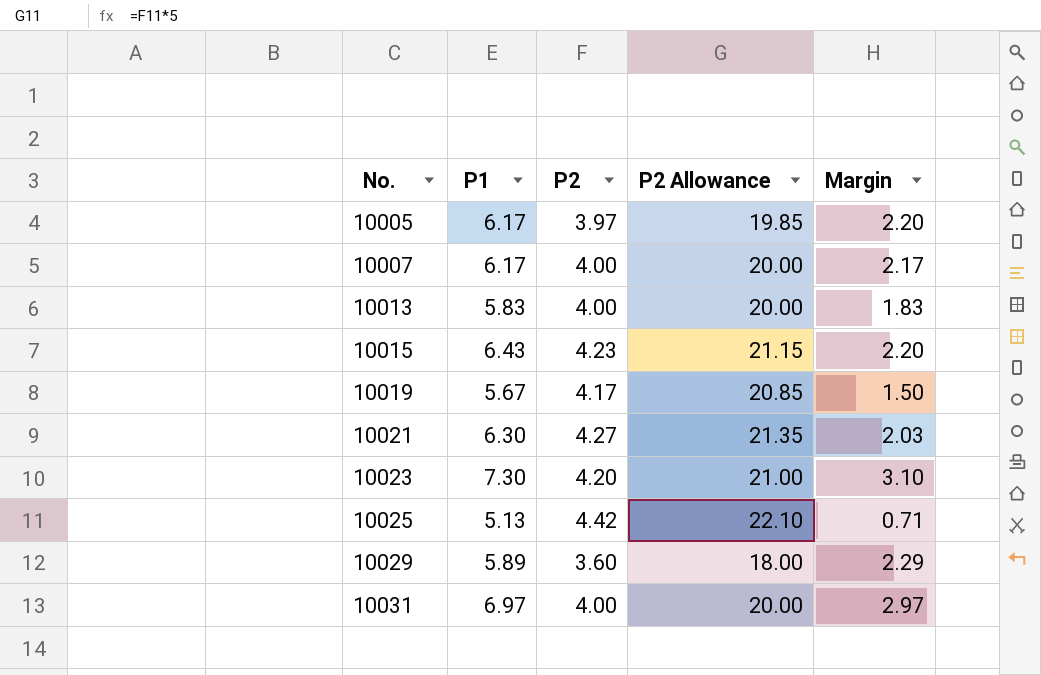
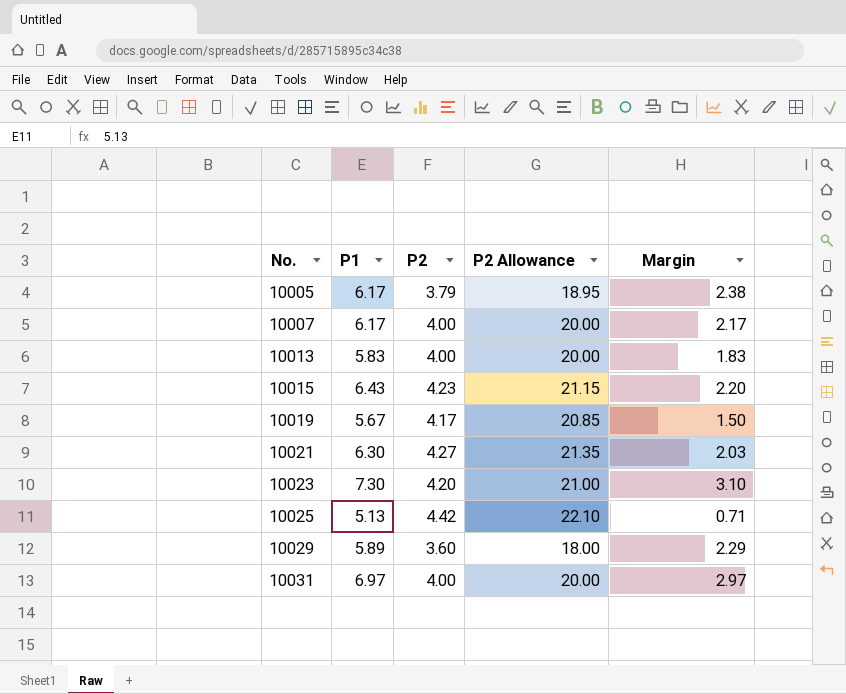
10005 | P2: 3.97 -> 3.79
10005 | P2 Allowance: 19.85 -> 18.95
10005 | Margin: 2.20 -> 2.38

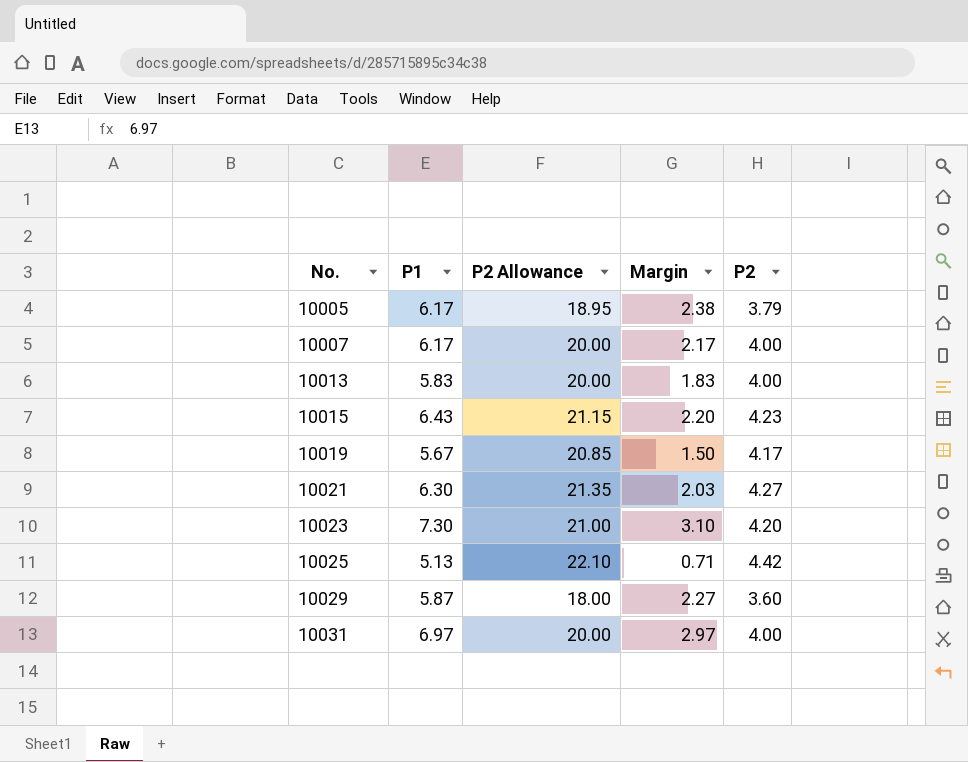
column P2 | position: 3 -> 5
10029 | P1: 5.89 -> 5.87
10029 | Margin: 2.29 -> 2.27

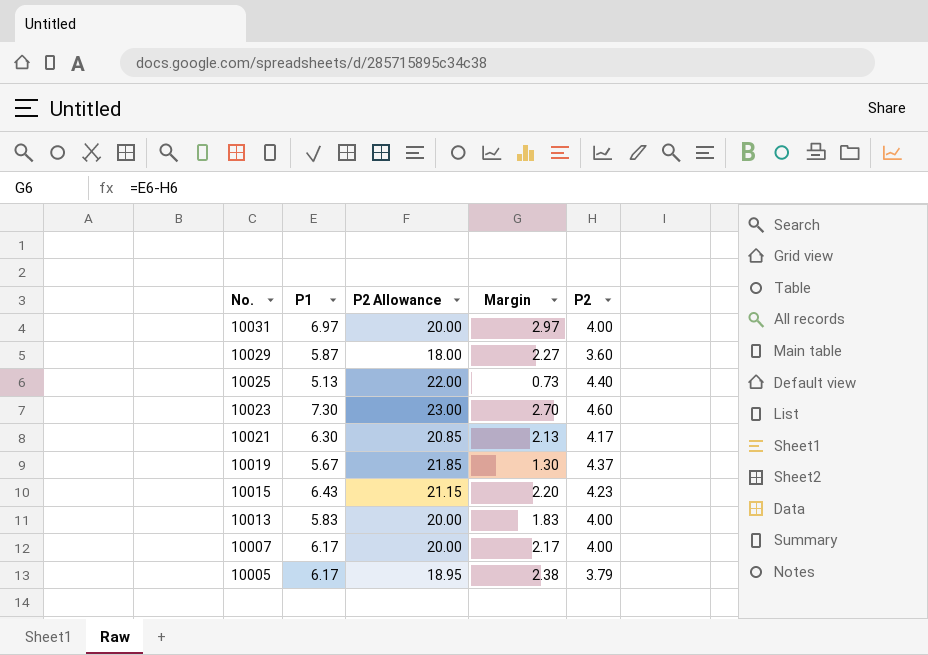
row order: No. ascending -> No. descending
10025 | P2 Allowance: 22.10 -> 22.00
10025 | Margin: 0.71 -> 0.73
10025 | P2: 4.42 -> 4.40
10023 | P2 Allowance: 21.00 -> 23.00
10023 | Margin: 3.10 -> 2.70
10023 | P2: 4.20 -> 4.60
10021 | P2 Allowance: 21.35 -> 20.85
10021 | Margin: 2.03 -> 2.13
10021 | P2: 4.27 -> 4.17
10019 | P2 Allowance: 20.85 -> 21.85
10019 | Margin: 1.50 -> 1.30
10019 | P2: 4.17 -> 4.37

